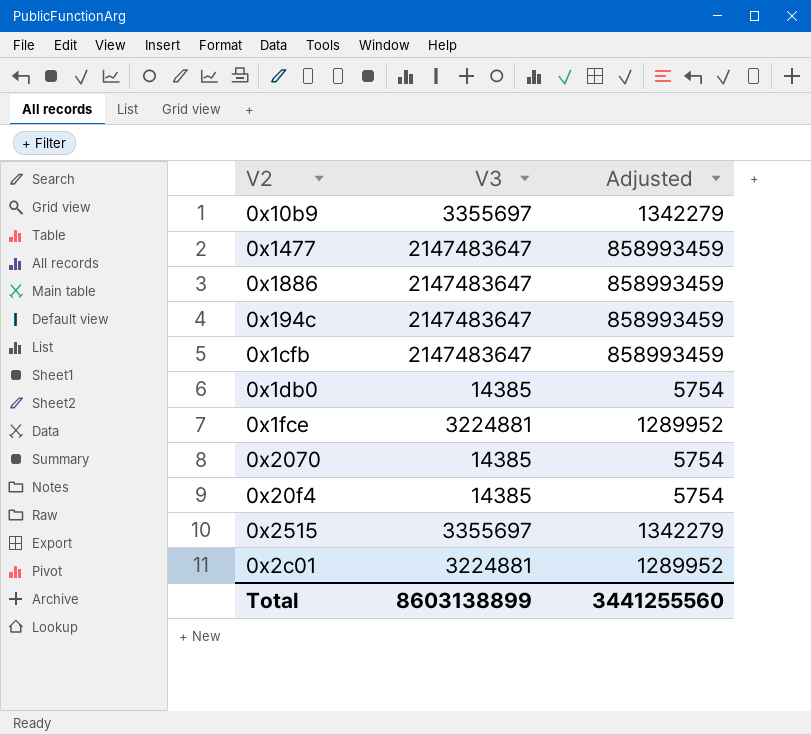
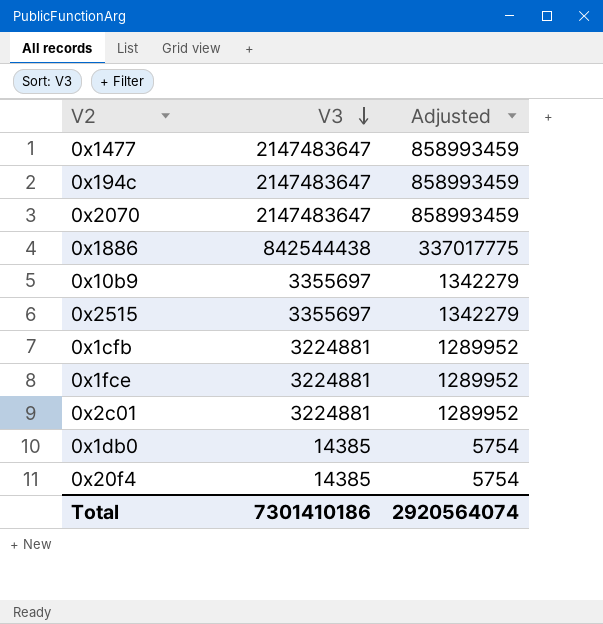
row order: none -> V3 descending
0x2070 | V3: 14385 -> 2147483647
0x2070 | Adjusted: 5754 -> 858993459
0x1886 | V3: 2147483647 -> 842544438
0x1886 | Adjusted: 858993459 -> 337017775
0x1cfb | V3: 2147483647 -> 3224881
0x1cfb | Adjusted: 858993459 -> 1289952
Total | V3: 8603138899 -> 7301410186
Total | Adjusted: 3441255560 -> 2920564074

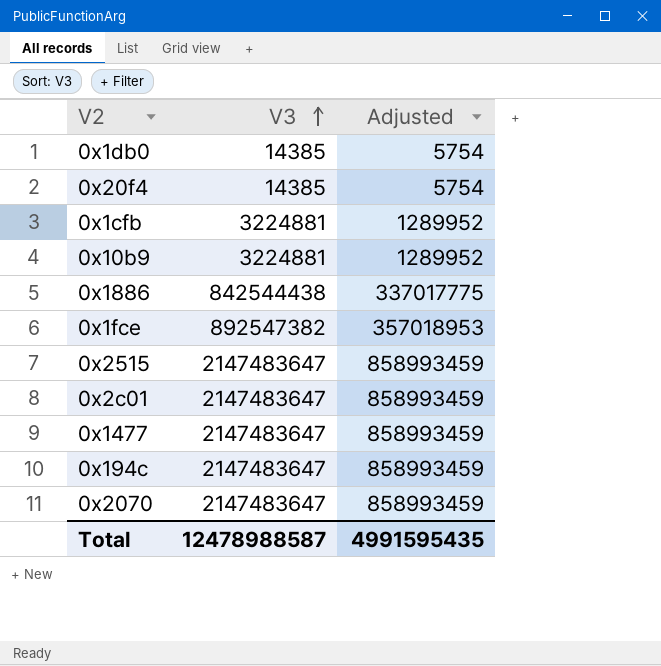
row order: V3 descending -> V3 ascending
0x10b9 | V3: 3355697 -> 3224881
0x10b9 | Adjusted: 1342279 -> 1289952
0x1fce | V3: 3224881 -> 892547382
0x1fce | Adjusted: 1289952 -> 357018953
0x2515 | V3: 3355697 -> 2147483647
0x2515 | Adjusted: 1342279 -> 858993459
0x2c01 | V3: 3224881 -> 2147483647
0x2c01 | Adjusted: 1289952 -> 858993459
Total | V3: 7301410186 -> 12478988587
Total | Adjusted: 2920564074 -> 4991595435

